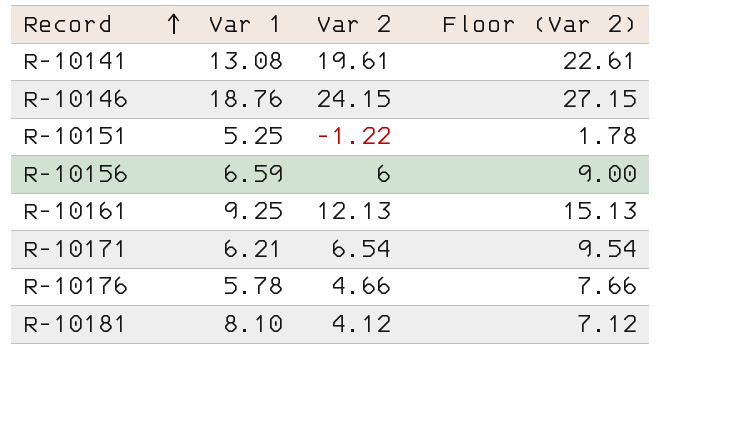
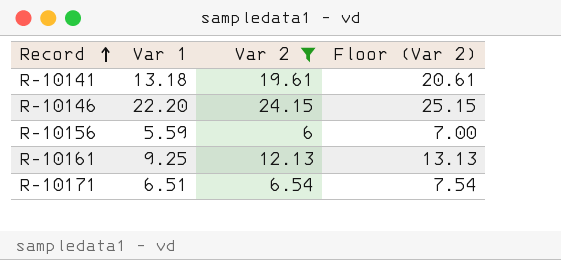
filter: none -> Var 2 >= 6
column Floor (Var 2) | formula: [Var 2] + 3 -> [Var 2] + 1
R-10141 | Var 1: 13.08 -> 13.18
R-10146 | Var 1: 18.76 -> 22.20
R-10156 | Var 1: 6.59 -> 5.59
R-10171 | Var 1: 6.21 -> 6.51

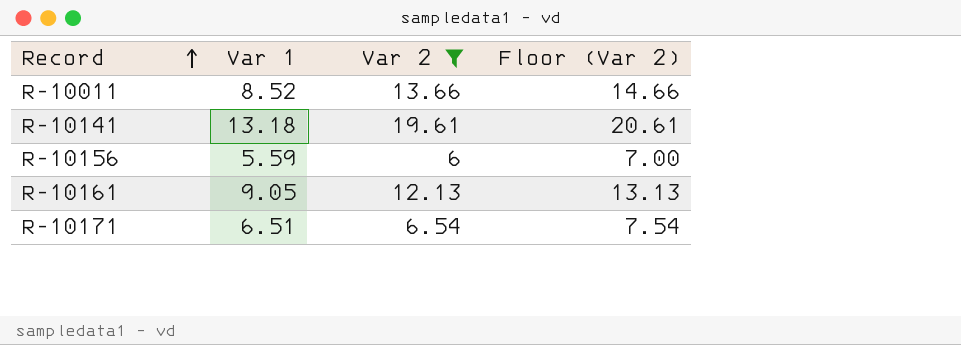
row R-10146: 22.20 | 24.15 | 25.15 -> none
row R-10011: none -> 8.52 | 13.66 | 14.66
R-10161 | Var 1: 9.25 -> 9.05

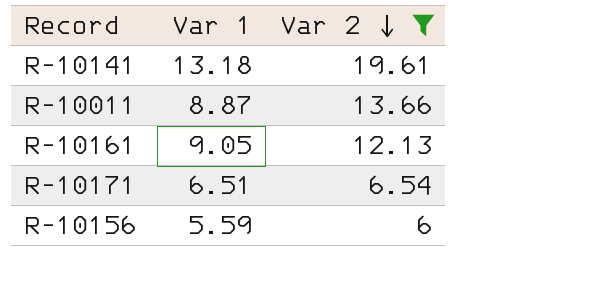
row order: Record ascending -> Var 2 descending
column Floor (Var 2) | formula: [Var 2] + 1 -> none
R-10011 | Var 1: 8.52 -> 8.87

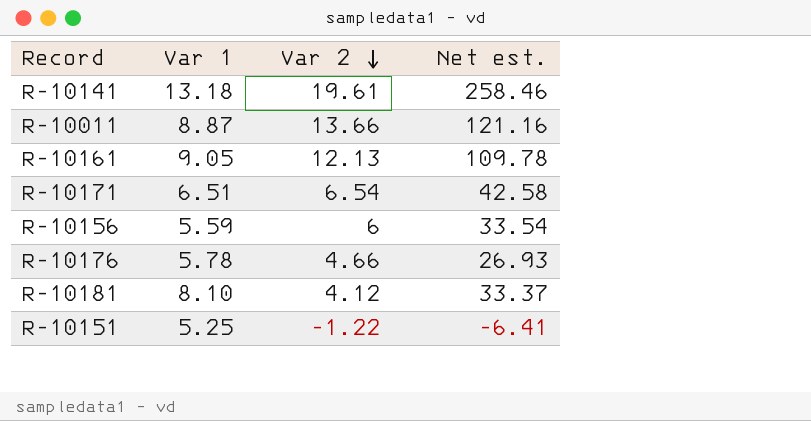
filter: Var 2 >= 6 -> none
column Net est. | formula: none -> [Var 1] * [Var 2]

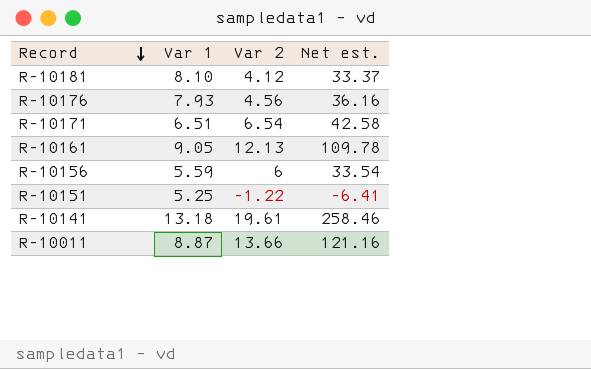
row order: Var 2 descending -> Record descending
R-10176 | Var 1: 5.78 -> 7.93
R-10176 | Var 2: 4.66 -> 4.56
R-10176 | Net est.: 26.93 -> 36.16

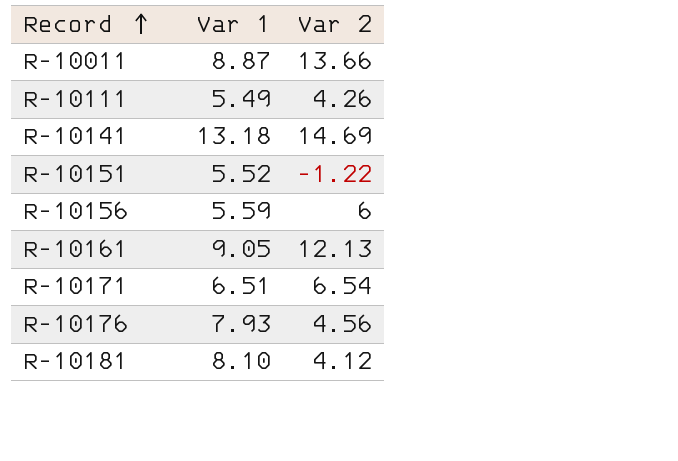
row order: Record descending -> Record ascending
column Net est. | formula: [Var 1] * [Var 2] -> none
row R-10111: none -> 5.49 | 4.26
R-10141 | Var 2: 19.61 -> 14.69
R-10151 | Var 1: 5.25 -> 5.52

